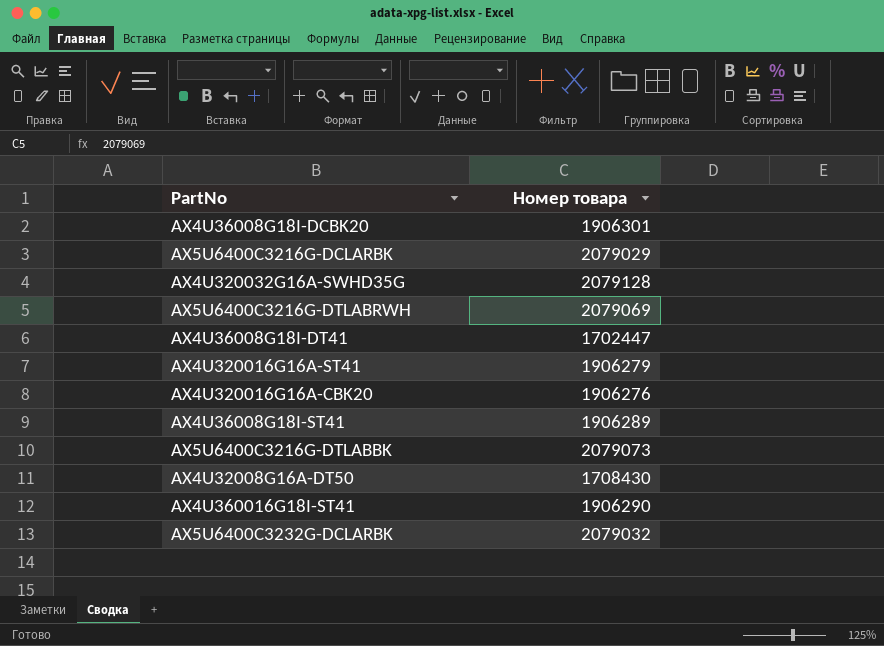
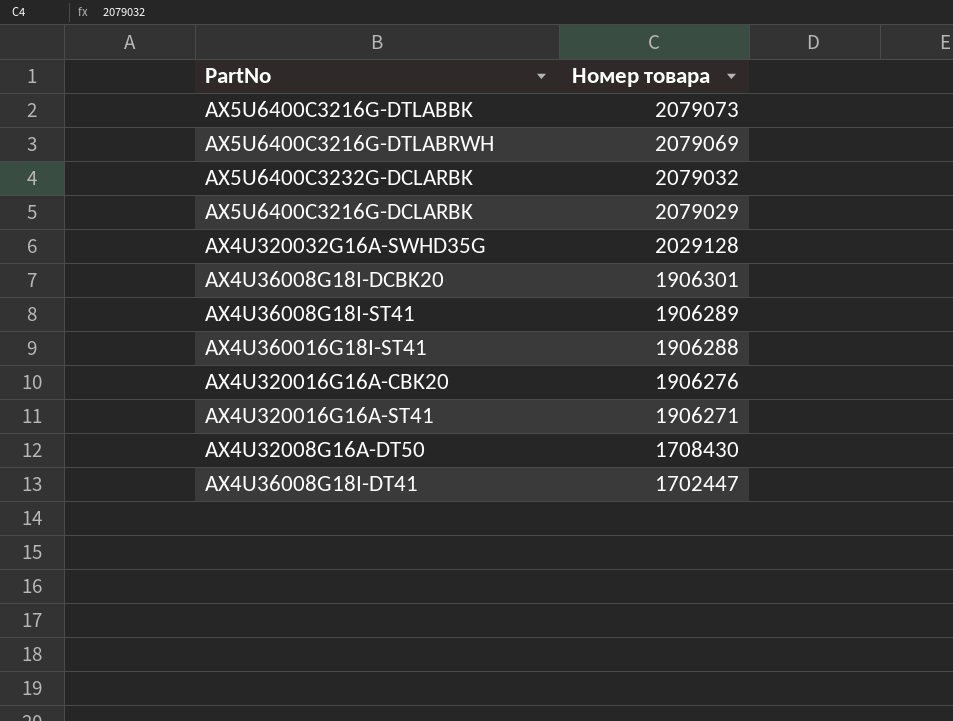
row order: none -> Номер товара descending
AX4U320032G16A-SWHD35G | Номер товара: 2079128 -> 2029128
AX4U360016G18I-ST41 | Номер товара: 1906290 -> 1906288
AX4U320016G16A-ST41 | Номер товара: 1906279 -> 1906271

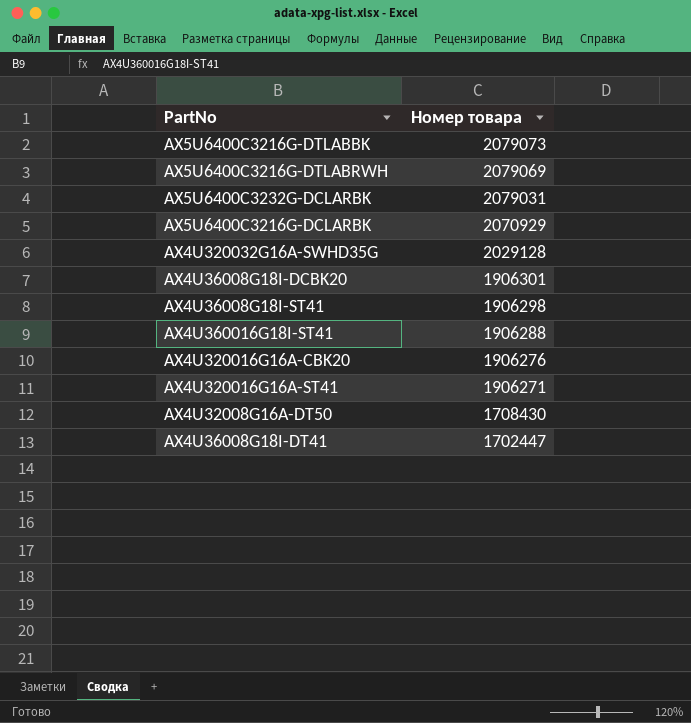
AX5U6400C3232G-DCLARBK | Номер товара: 2079032 -> 2079031
AX5U6400C3216G-DCLARBK | Номер товара: 2079029 -> 2070929
AX4U36008G18I-ST41 | Номер товара: 1906289 -> 1906298

